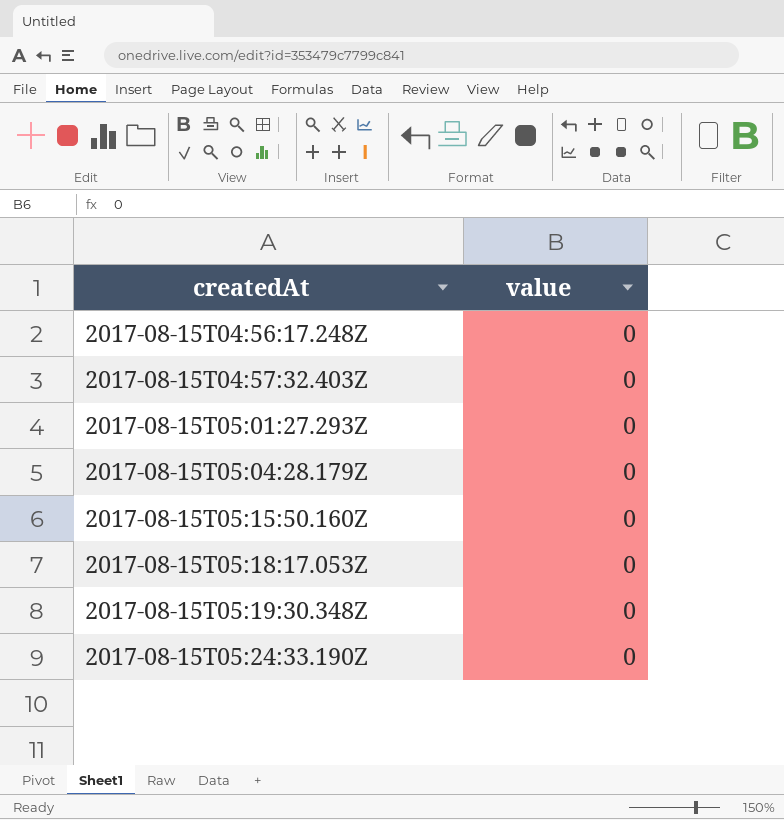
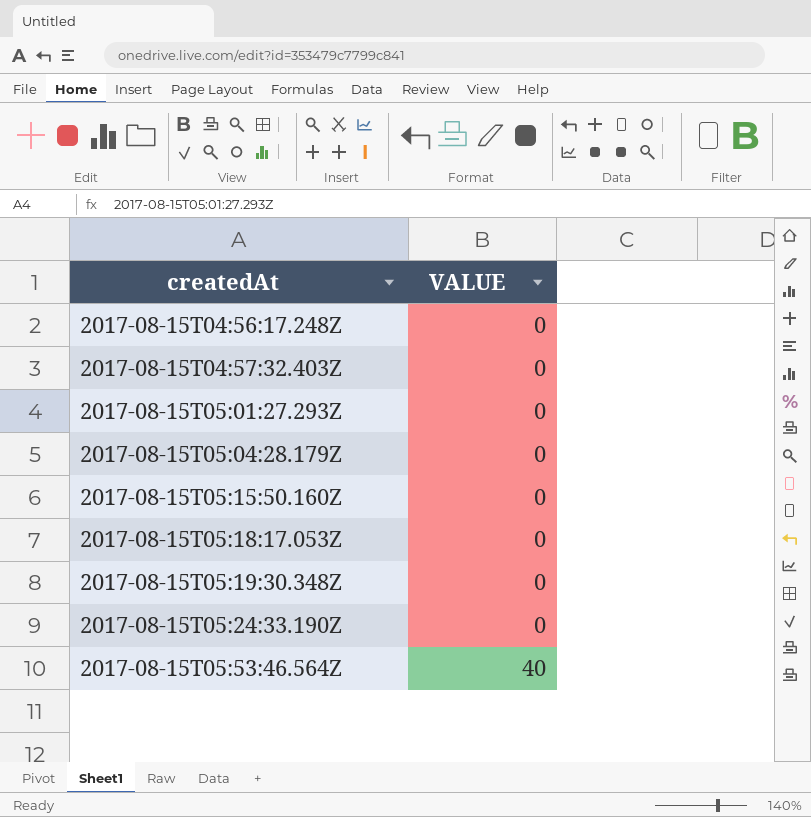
column name: value -> VALUE
row 2017-08-15T05:53:46.564Z: none -> 40

